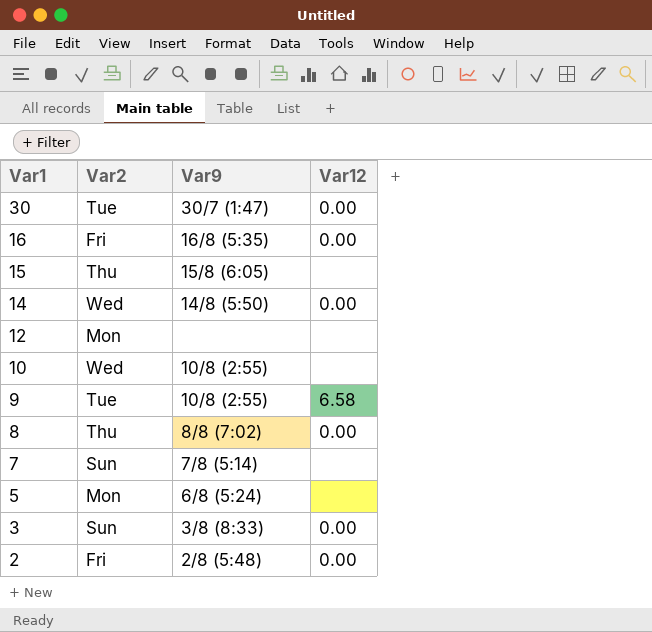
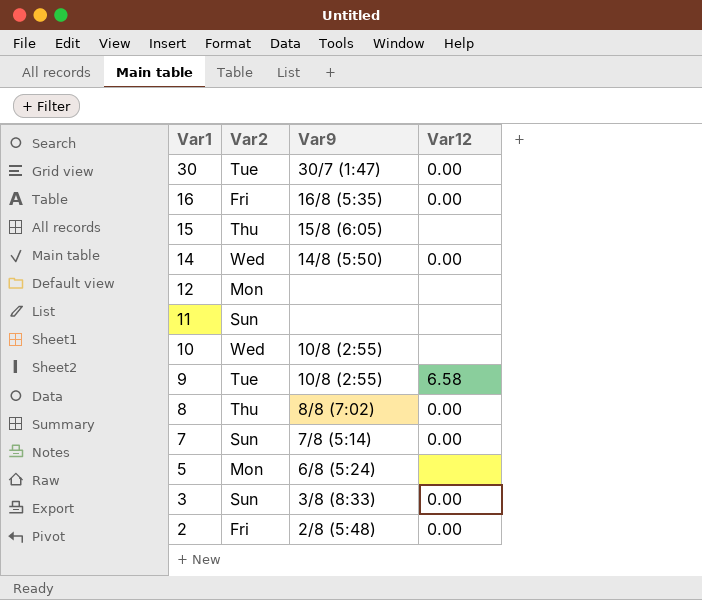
row 11: none -> Sun | none | none
7 | Var12: none -> 0.00

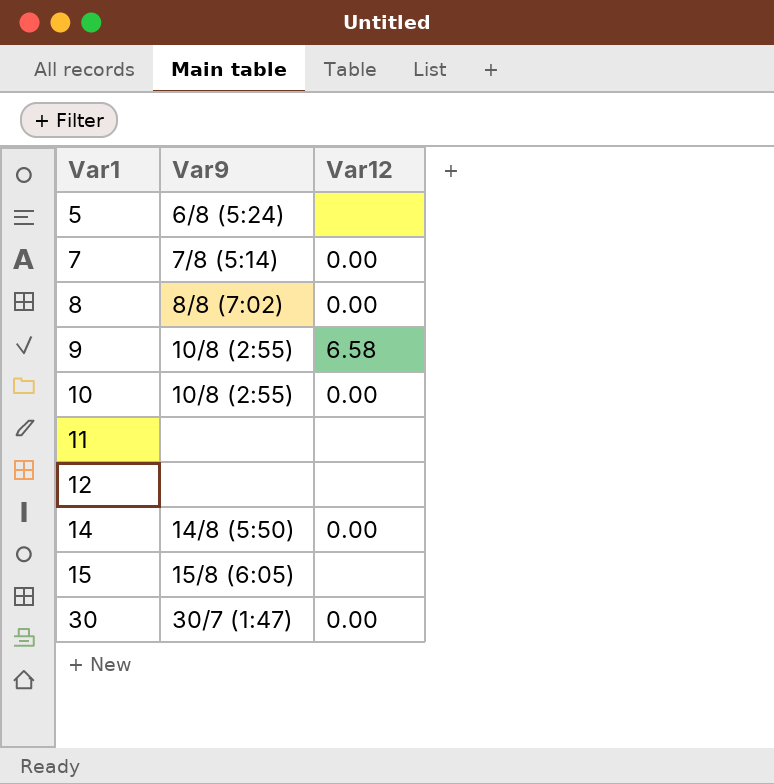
row order: Var1 descending -> Var1 ascending
column Var2 | position: 2 -> none
row 16: Fri | 16/8 (5:35) | 0.00 -> none
row 3: Sun | 3/8 (8:33) | 0.00 -> none
row 2: Fri | 2/8 (5:48) | 0.00 -> none
10 | Var12: none -> 0.00

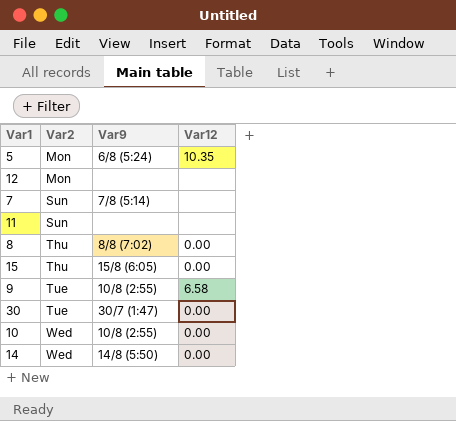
row order: Var1 ascending -> Var2 ascending
column Var2 | position: none -> 2
5 | Var12: none -> 10.35
7 | Var12: 0.00 -> none
15 | Var12: none -> 0.00

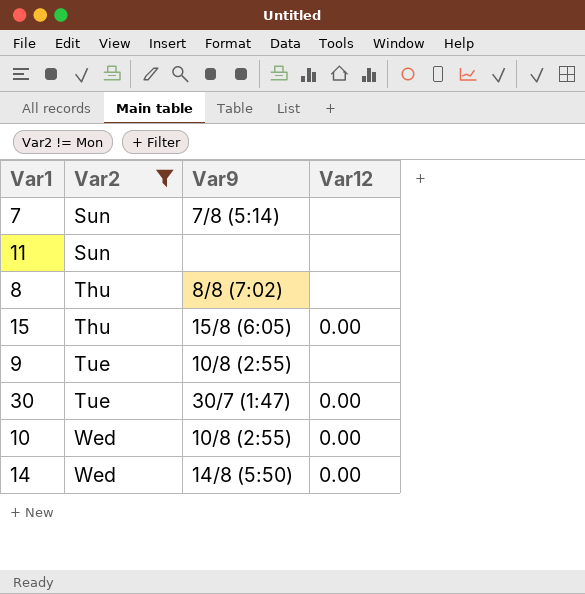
filter: none -> Var2 != Mon
8 | Var12: 0.00 -> none
9 | Var12: 6.58 -> none

